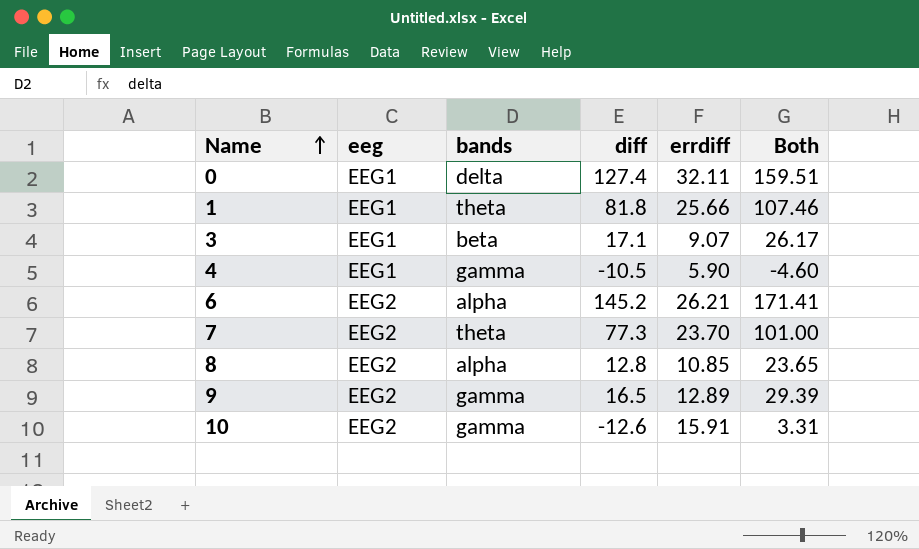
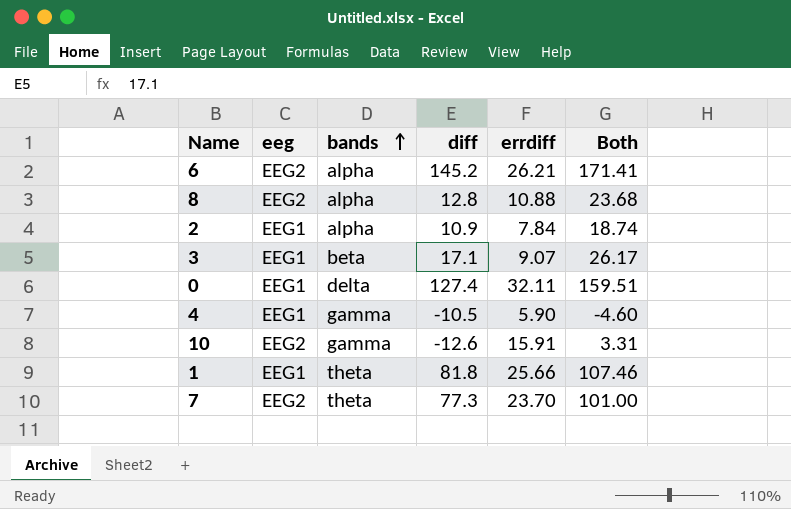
row order: Name ascending -> bands ascending
row 9: EEG2 | gamma | 16.5 | 12.89 | 29.39 -> none
8 | errdiff: 10.85 -> 10.88
8 | Both: 23.65 -> 23.68
row 2: none -> EEG1 | alpha | 10.9 | 7.84 | 18.74

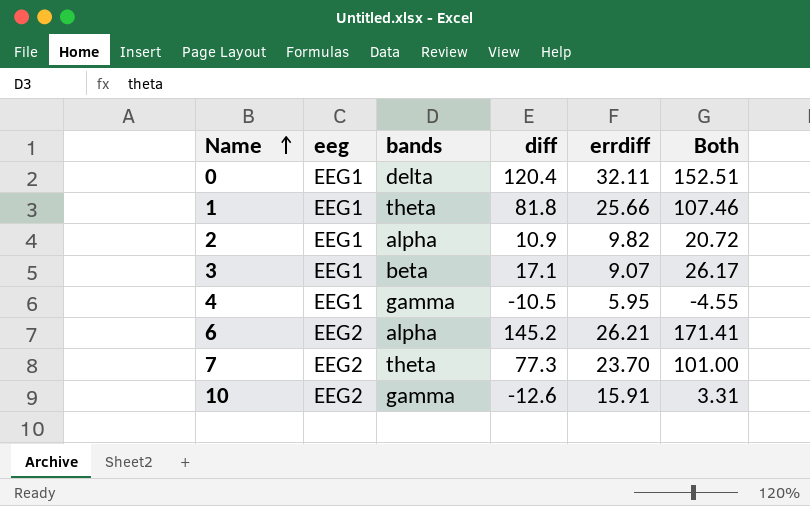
row order: bands ascending -> Name ascending
row 8: EEG2 | alpha | 12.8 | 10.88 | 23.68 -> none
0 | diff: 127.4 -> 120.4
0 | Both: 159.51 -> 152.51
2 | errdiff: 7.84 -> 9.82
2 | Both: 18.74 -> 20.72
4 | errdiff: 5.90 -> 5.95
4 | Both: -4.60 -> -4.55

